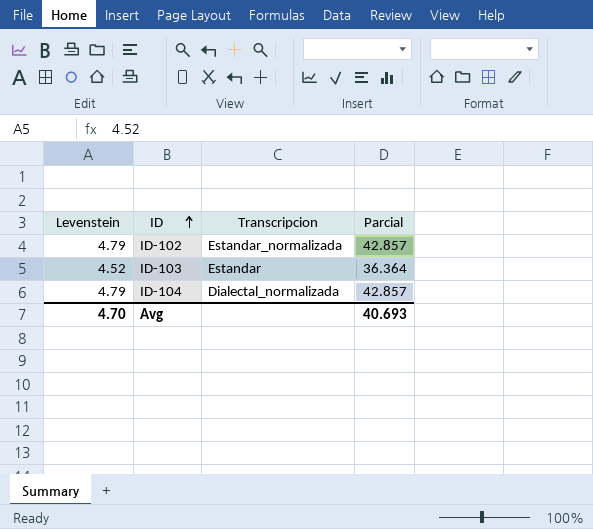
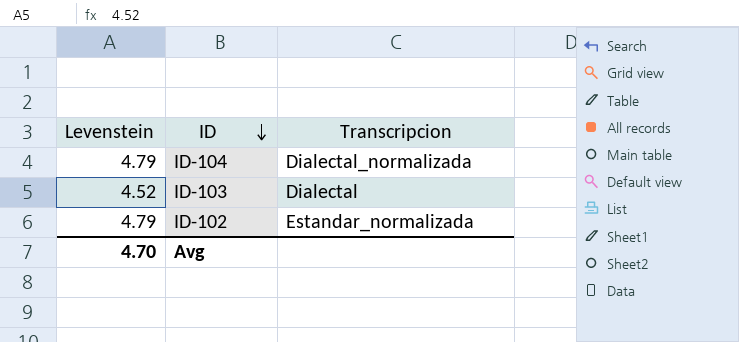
row order: ID ascending -> ID descending
column Parcial | position: 4 -> none
ID-103 | Transcripcion: Estandar -> Dialectal

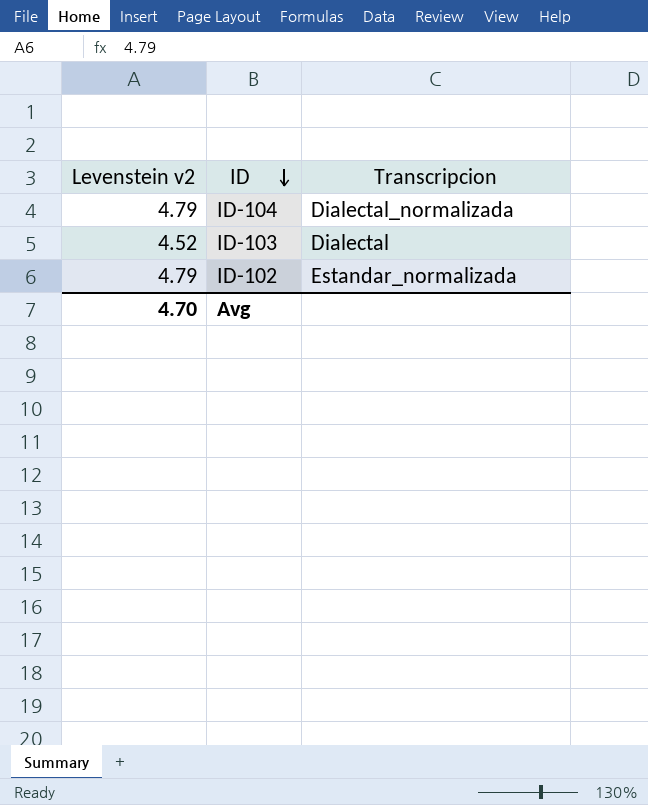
column name: Levenstein -> Levenstein v2

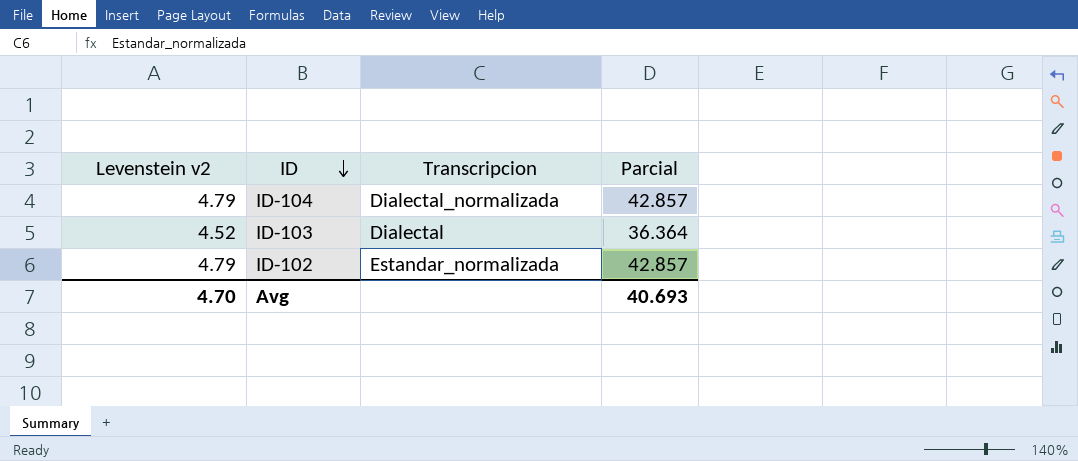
column Parcial | position: none -> 4

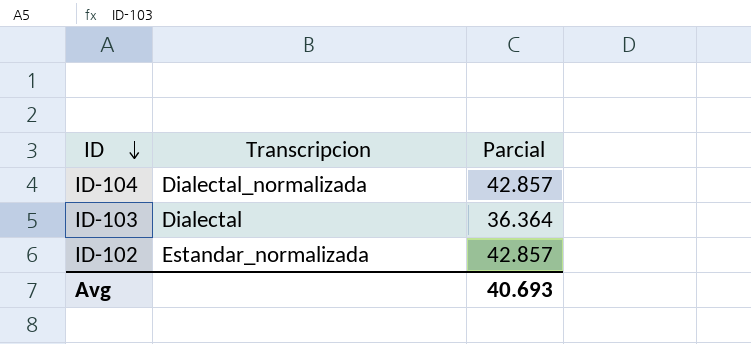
column Levenstein v2 | position: 1 -> none

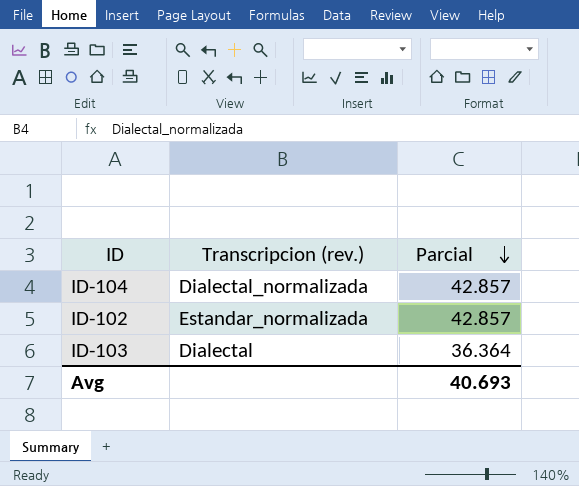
row order: ID descending -> Parcial descending
column name: Transcripcion -> Transcripcion (rev.)

